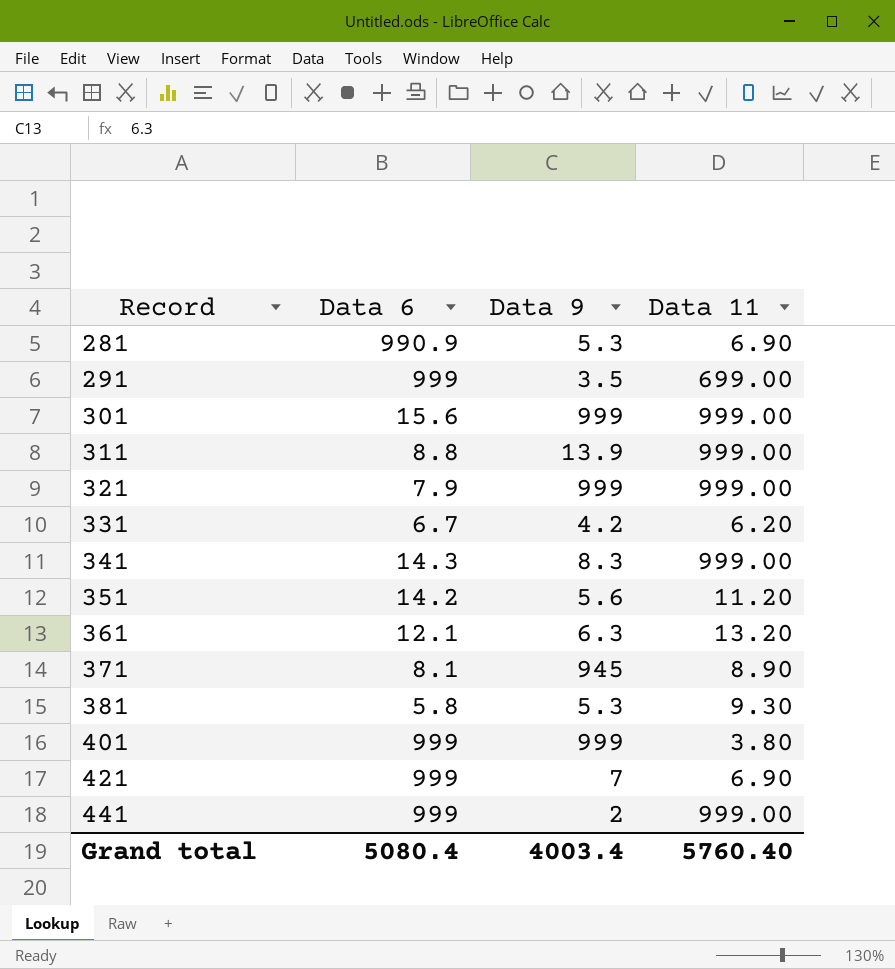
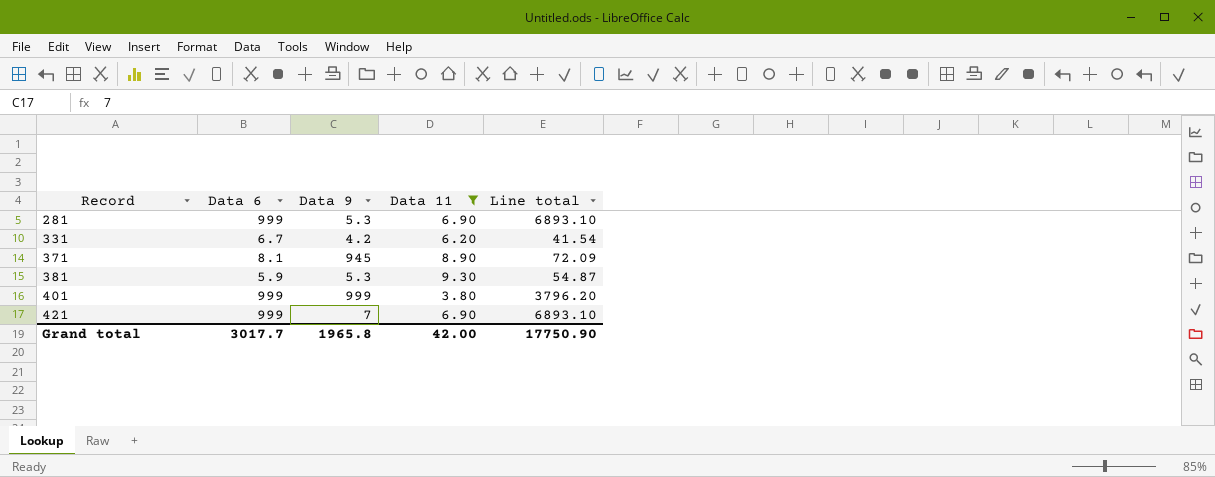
filter: none -> Data 11 <= 9.30
column Line total | formula: none -> [Data 6] * [Data 11]
281 | Data 6: 990.9 -> 999
381 | Data 6: 5.8 -> 5.9
Grand total | Data 6: 5080.4 -> 3017.7
Grand total | Data 9: 4003.4 -> 1965.8
Grand total | Data 11: 5760.40 -> 42.00

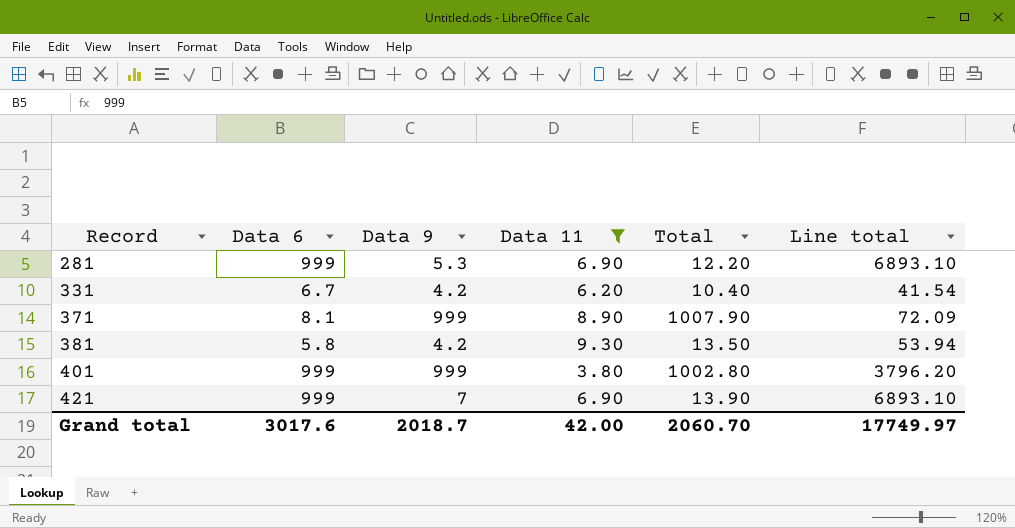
column Total | formula: none -> [Data 9] + [Data 11]
371 | Data 9: 945 -> 999
381 | Data 6: 5.9 -> 5.8
381 | Data 9: 5.3 -> 4.2
381 | Line total: 54.87 -> 53.94
Grand total | Data 6: 3017.7 -> 3017.6
Grand total | Data 9: 1965.8 -> 2018.7
Grand total | Line total: 17750.90 -> 17749.97

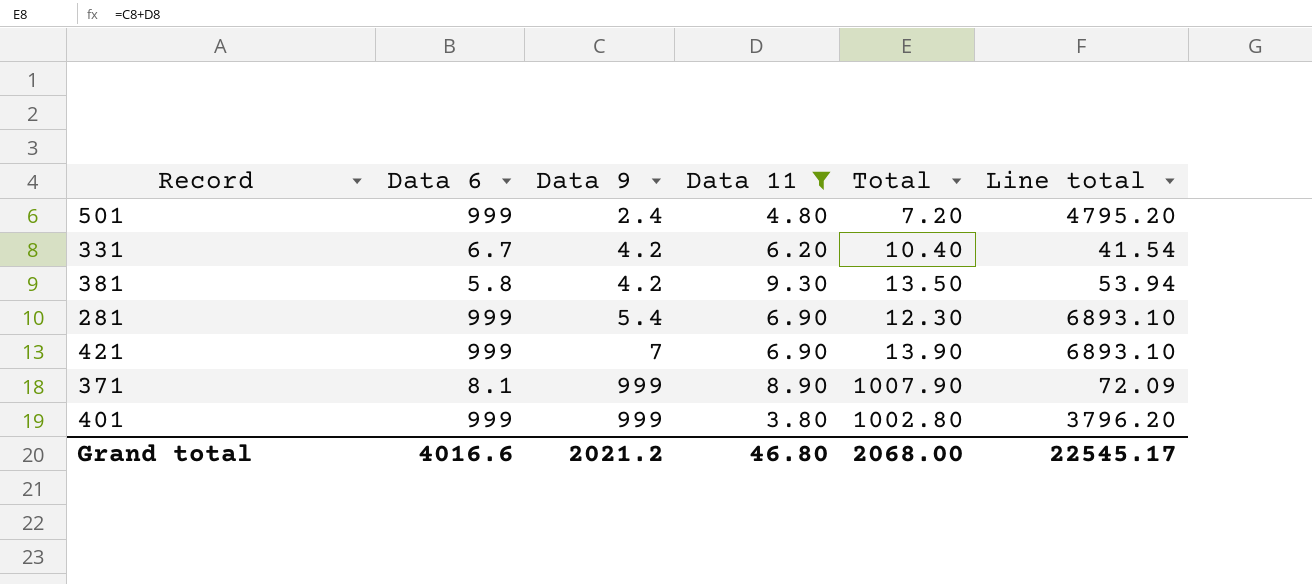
row order: Record ascending -> Data 9 ascending
row 501: none -> 999 | 2.4 | 4.80 | 7.20 | 4795.20
281 | Data 9: 5.3 -> 5.4
281 | Total: 12.20 -> 12.30
Grand total | Data 6: 3017.6 -> 4016.6
Grand total | Data 9: 2018.7 -> 2021.2
Grand total | Data 11: 42.00 -> 46.80
Grand total | Total: 2060.70 -> 2068.00
Grand total | Line total: 17749.97 -> 22545.17

